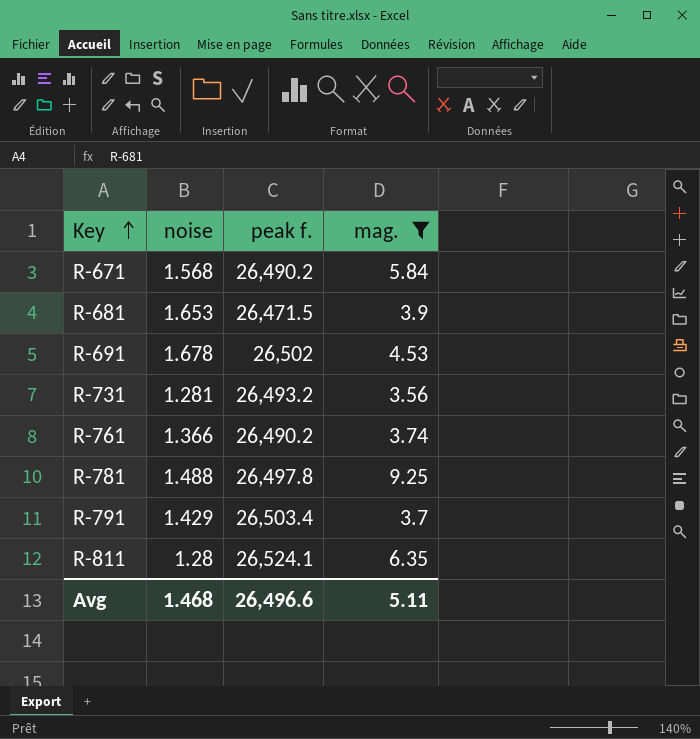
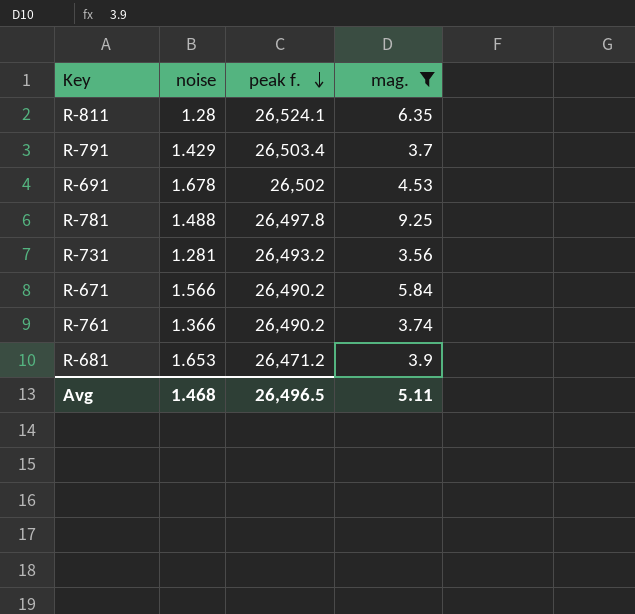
row order: Key ascending -> peak f. descending
R-671 | noise: 1.568 -> 1.566
R-681 | peak f.: 26,471.5 -> 26,471.2
Avg | peak f.: 26,496.6 -> 26,496.5

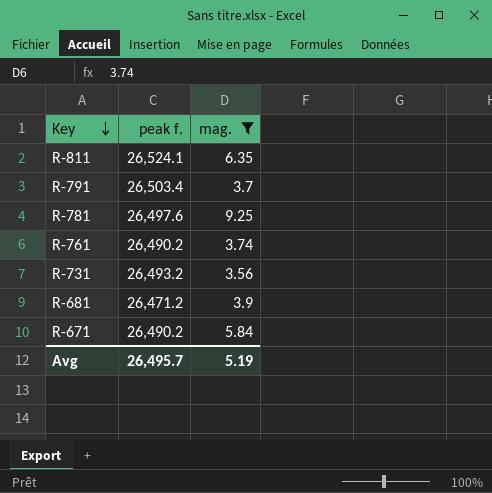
row order: peak f. descending -> Key descending
column noise | position: 2 -> none
row R-691: 1.678 | 26,502 | 4.53 -> none
R-781 | peak f.: 26,497.8 -> 26,497.6
Avg | peak f.: 26,496.5 -> 26,495.7
Avg | mag.: 5.11 -> 5.19

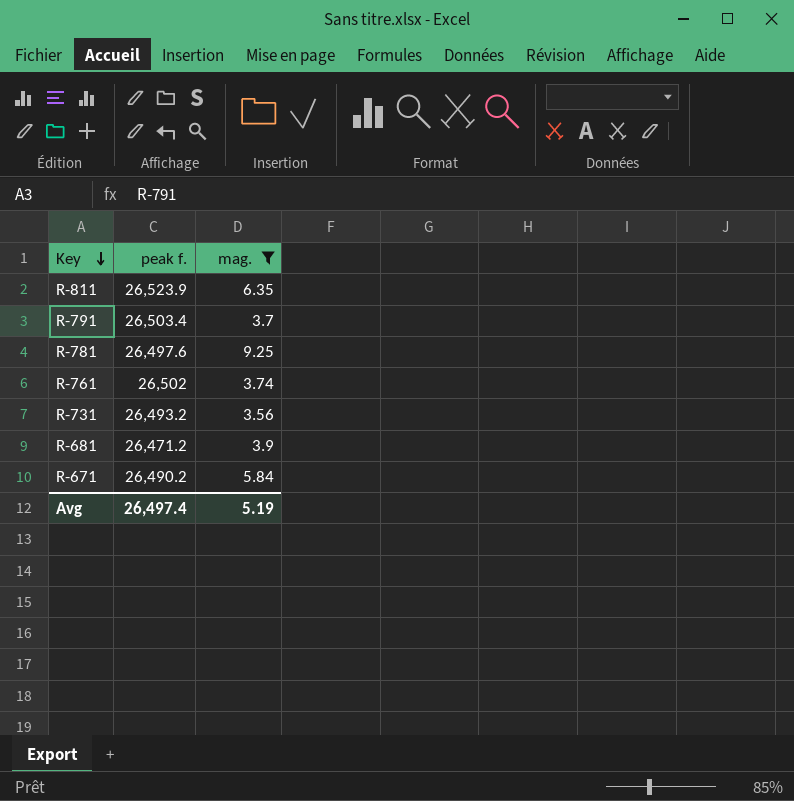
R-811 | peak f.: 26,524.1 -> 26,523.9
R-761 | peak f.: 26,490.2 -> 26,502
Avg | peak f.: 26,495.7 -> 26,497.4

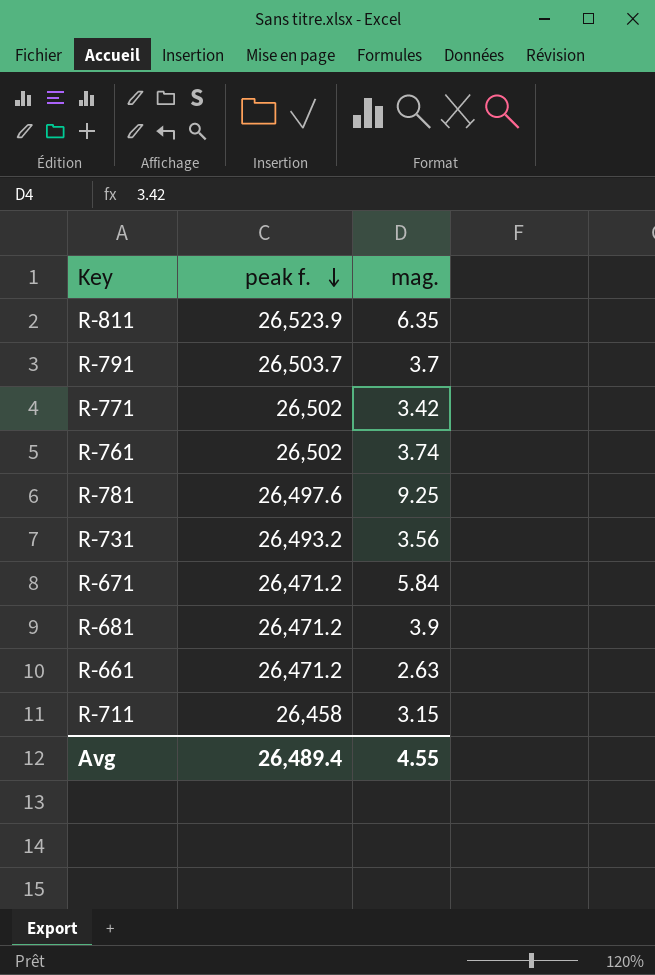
filter: mag. >= 3.56 -> none
row order: Key descending -> peak f. descending
R-791 | peak f.: 26,503.4 -> 26,503.7
R-671 | peak f.: 26,490.2 -> 26,471.2
Avg | peak f.: 26,497.4 -> 26,489.4
Avg | mag.: 5.19 -> 4.55

